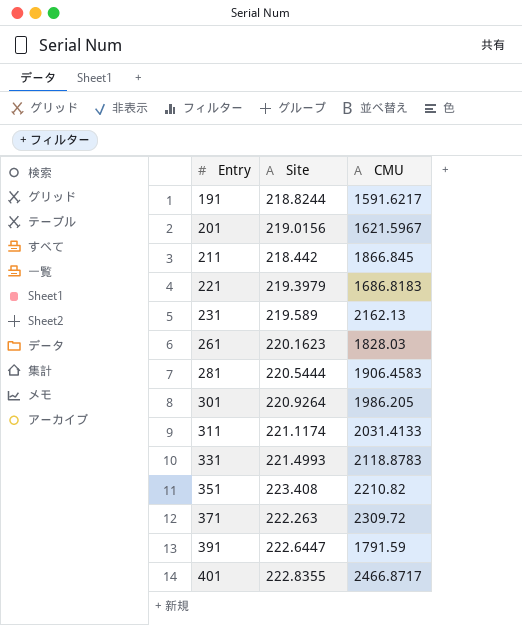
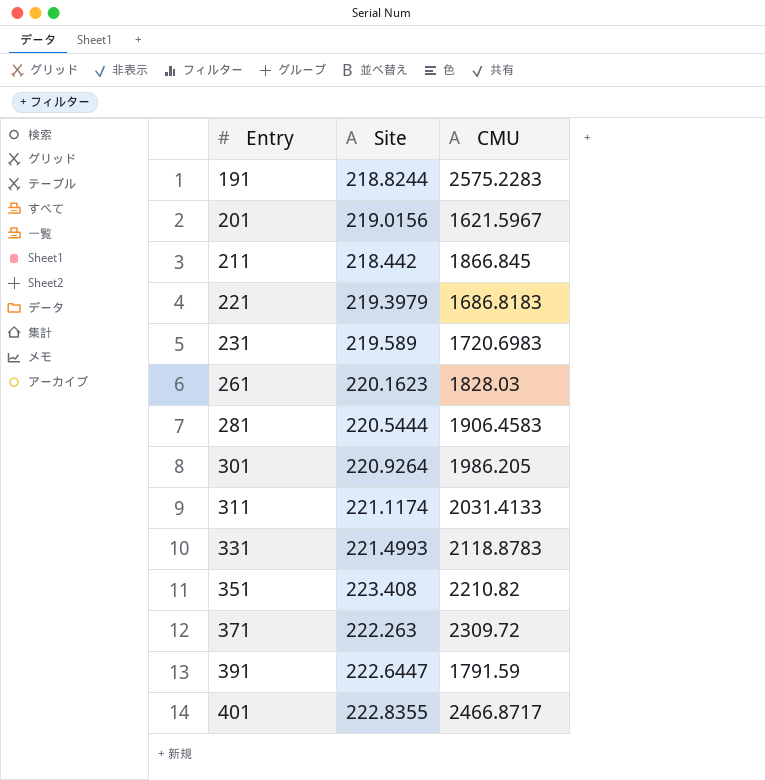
191 | CMU: 1591.6217 -> 2575.2283
231 | CMU: 2162.13 -> 1720.6983

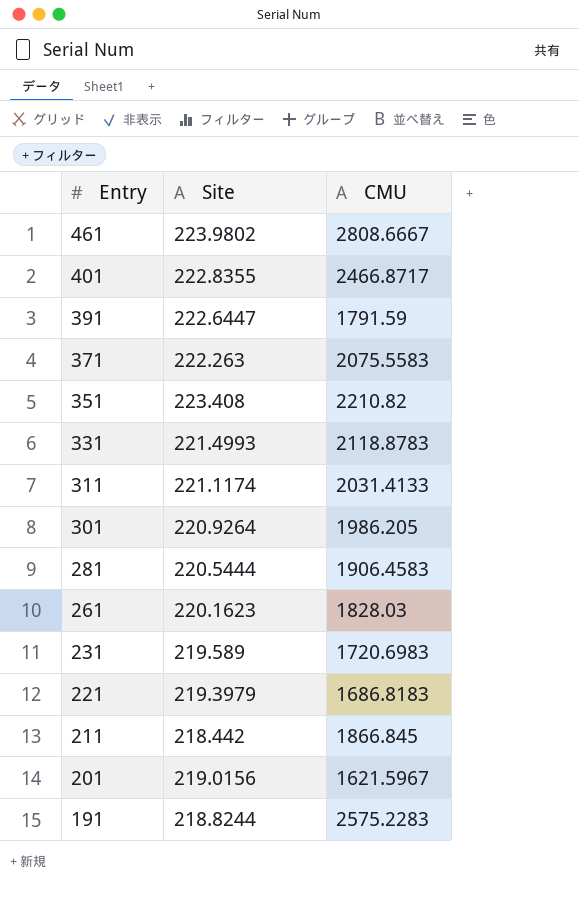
row order: Entry ascending -> Entry descending
row 461: none -> 223.9802 | 2808.6667
371 | CMU: 2309.72 -> 2075.5583

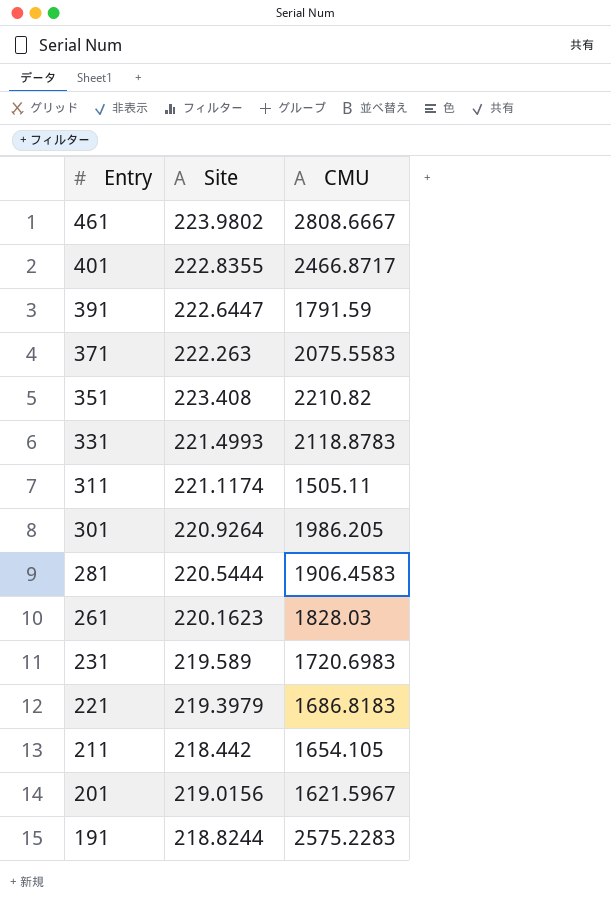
311 | CMU: 2031.4133 -> 1505.11
211 | CMU: 1866.845 -> 1654.105

